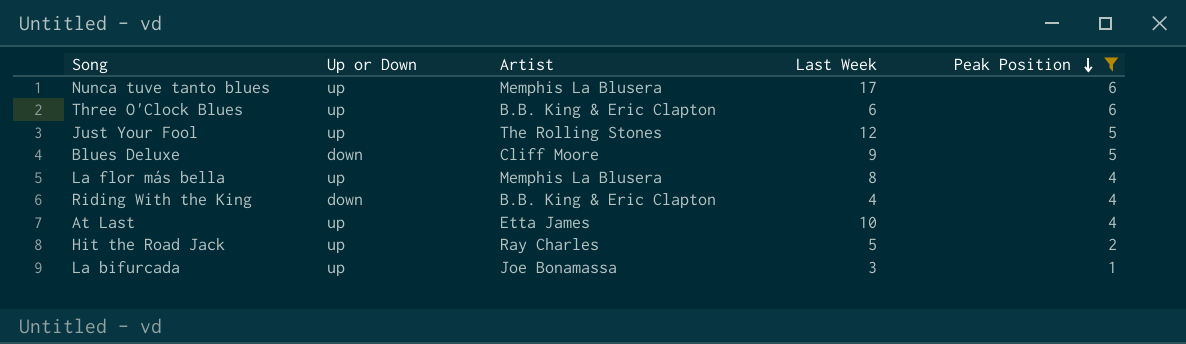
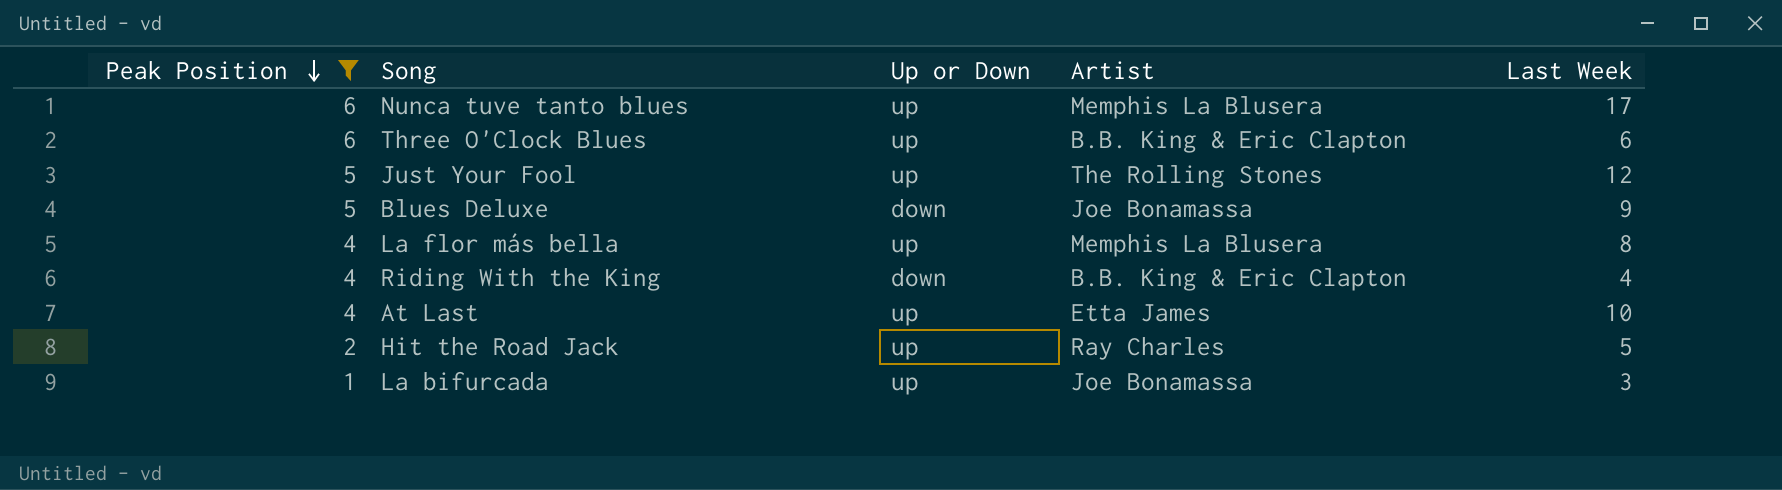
column Peak Position | position: 5 -> 1
Blues Deluxe | Artist: Cliff Moore -> Joe Bonamassa

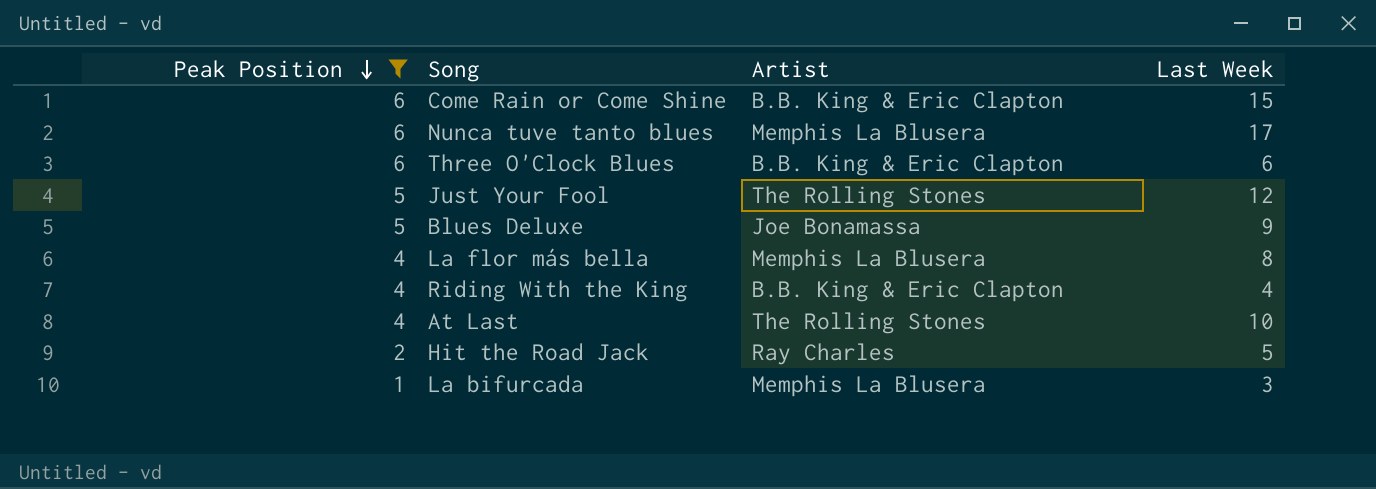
column Up or Down | position: 3 -> none
row Come Rain or Come Shine: none -> 6 | B.B. King & Eric Clapton | 15
At Last | Artist: Etta James -> The Rolling Stones
La bifurcada | Artist: Joe Bonamassa -> Memphis La Blusera

